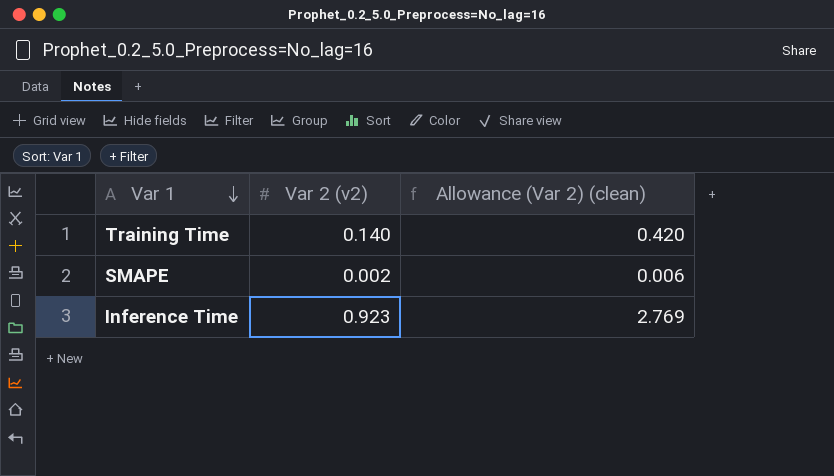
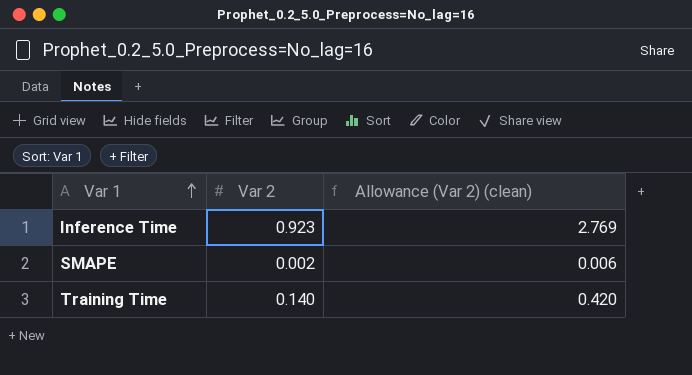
row order: Var 1 descending -> Var 1 ascending
column name: Var 2 (v2) -> Var 2

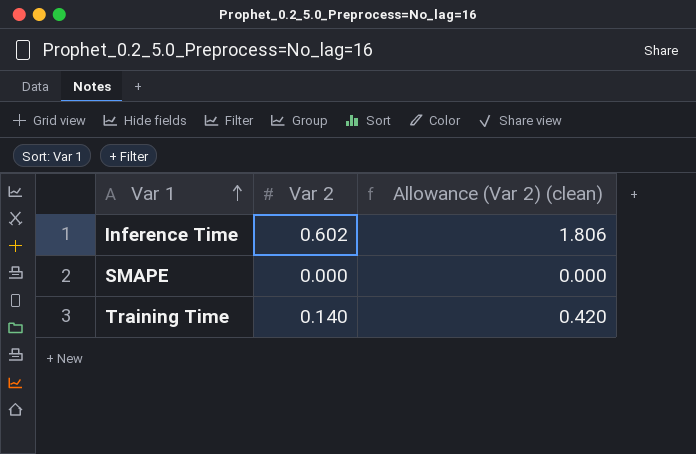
Inference Time | Var 2: 0.923 -> 0.602
Inference Time | Allowance (Var 2) (clean): 2.769 -> 1.806
SMAPE | Var 2: 0.002 -> 0.000
SMAPE | Allowance (Var 2) (clean): 0.006 -> 0.000

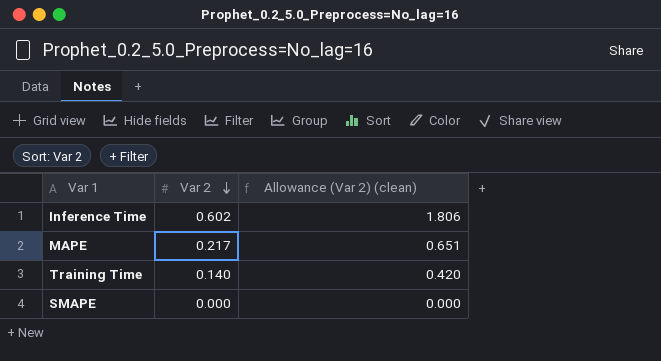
row order: Var 1 ascending -> Var 2 descending
row MAPE: none -> 0.217 | 0.651

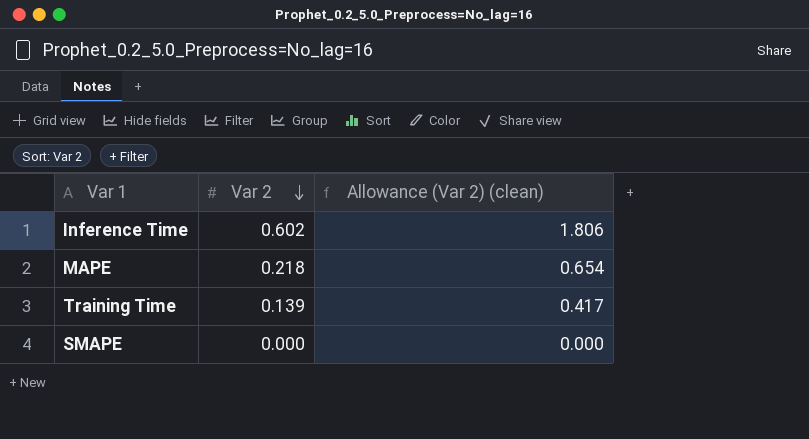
MAPE | Var 2: 0.217 -> 0.218
MAPE | Allowance (Var 2) (clean): 0.651 -> 0.654
Training Time | Var 2: 0.140 -> 0.139
Training Time | Allowance (Var 2) (clean): 0.420 -> 0.417

